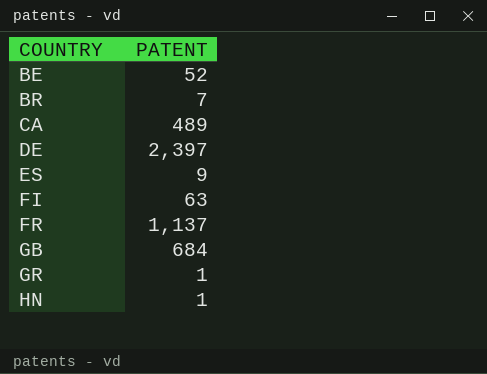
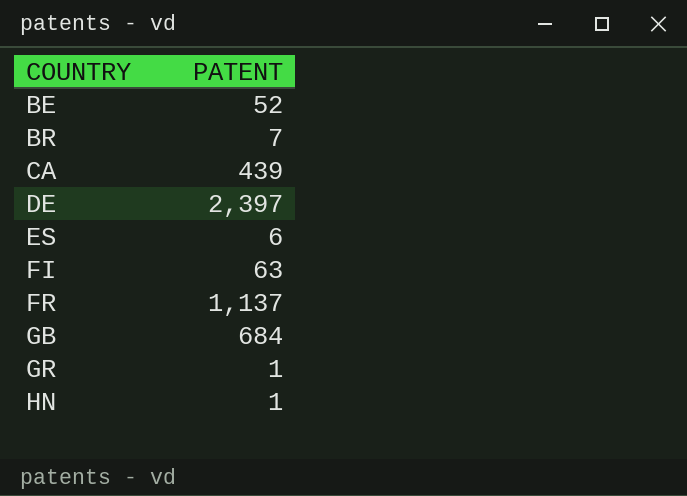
CA | PATENT: 489 -> 439
ES | PATENT: 9 -> 6

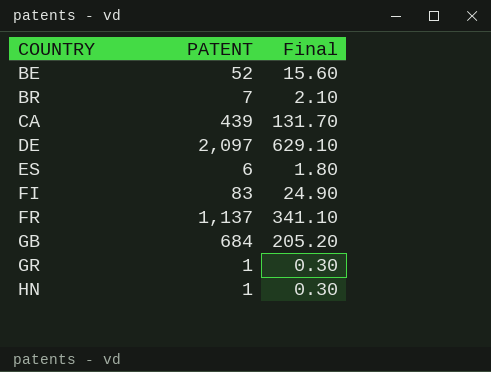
column Final | formula: none -> [PATENT] * 0.3
DE | PATENT: 2,397 -> 2,097
FI | PATENT: 63 -> 83

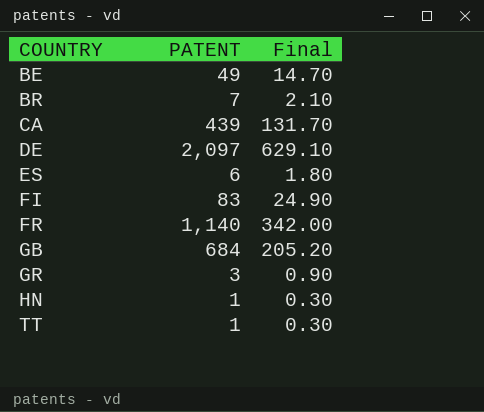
BE | PATENT: 52 -> 49
BE | Final: 15.60 -> 14.70
FR | PATENT: 1,137 -> 1,140
FR | Final: 341.10 -> 342.00
GR | PATENT: 1 -> 3
GR | Final: 0.30 -> 0.90
row TT: none -> 1 | 0.30

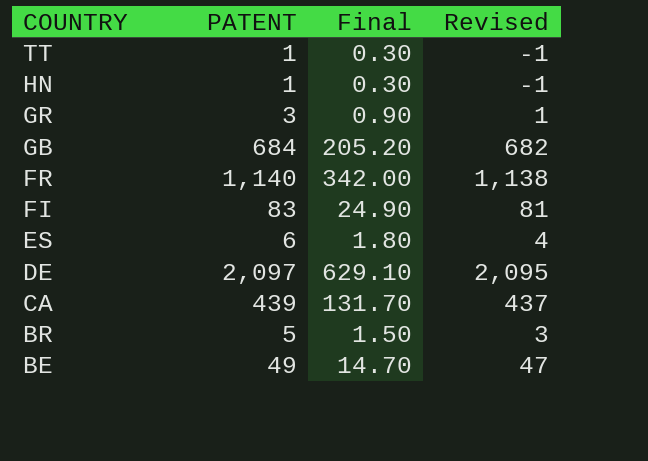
row order: COUNTRY ascending -> COUNTRY descending
column Revised | formula: none -> [PATENT] - 2
BR | PATENT: 7 -> 5
BR | Final: 2.10 -> 1.50

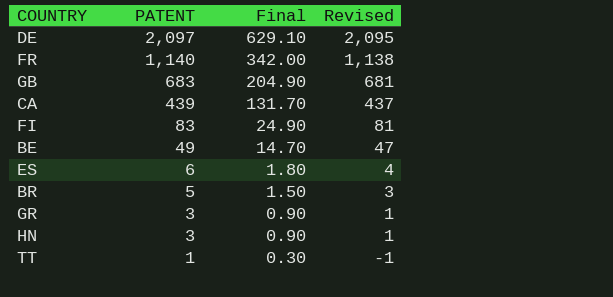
row order: COUNTRY descending -> PATENT descending
GB | PATENT: 684 -> 683
GB | Final: 205.20 -> 204.90
GB | Revised: 682 -> 681
HN | PATENT: 1 -> 3
HN | Final: 0.30 -> 0.90
HN | Revised: -1 -> 1

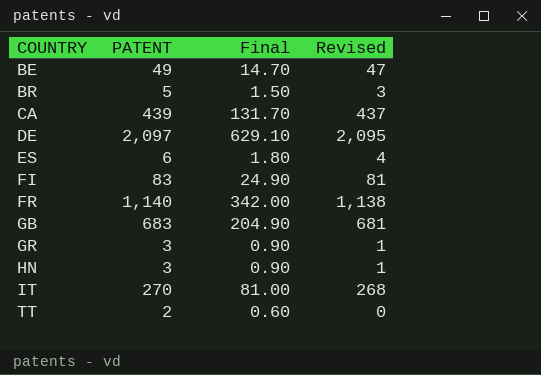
row order: PATENT descending -> COUNTRY ascending
row IT: none -> 270 | 81.00 | 268
TT | PATENT: 1 -> 2
TT | Final: 0.30 -> 0.60
TT | Revised: -1 -> 0

